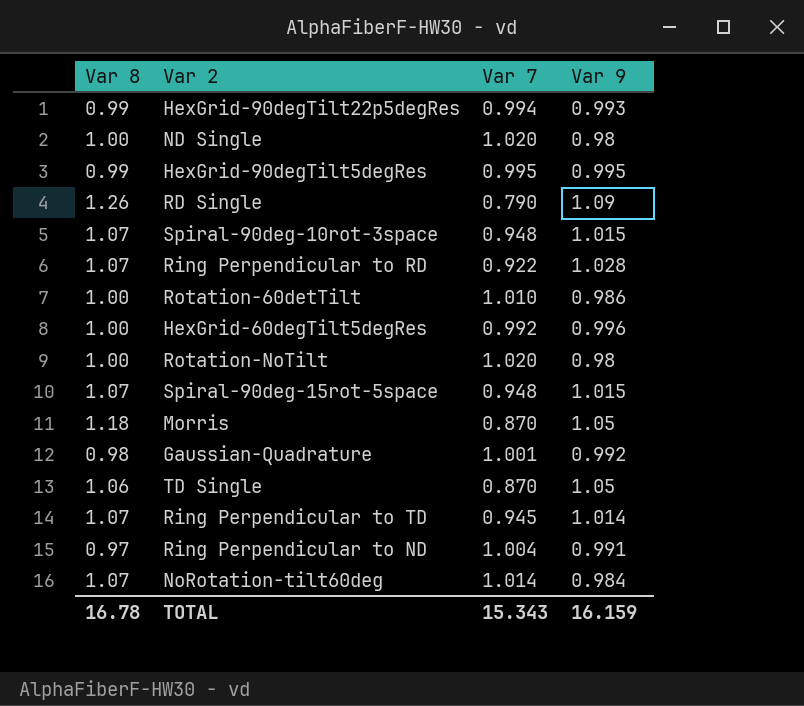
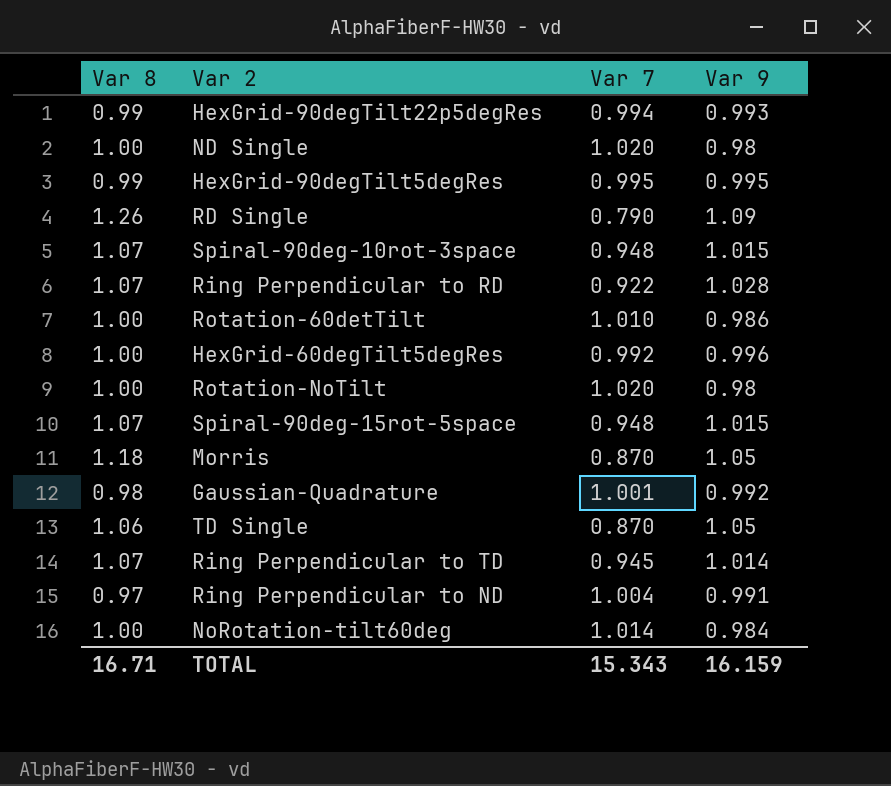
NoRotation-tilt60deg | Var 8: 1.07 -> 1.00
TOTAL | Var 8: 16.78 -> 16.71

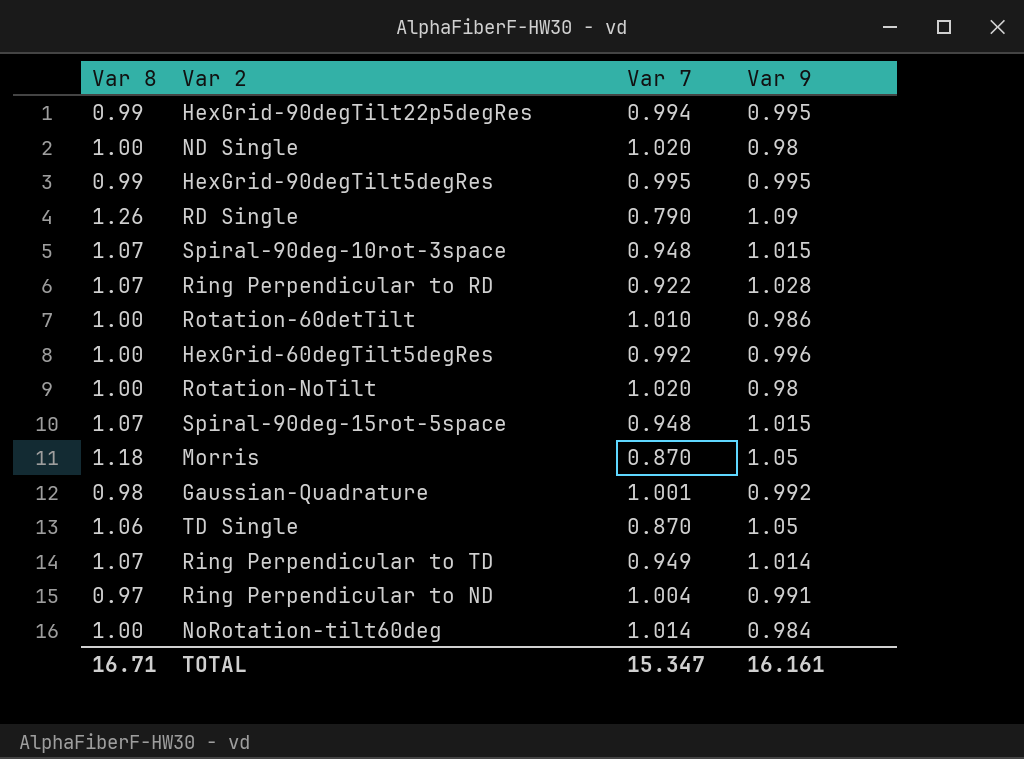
HexGrid-90degTilt22p5degRes | Var 9: 0.993 -> 0.995
Ring Perpendicular to TD | Var 7: 0.945 -> 0.949
TOTAL | Var 7: 15.343 -> 15.347
TOTAL | Var 9: 16.159 -> 16.161

